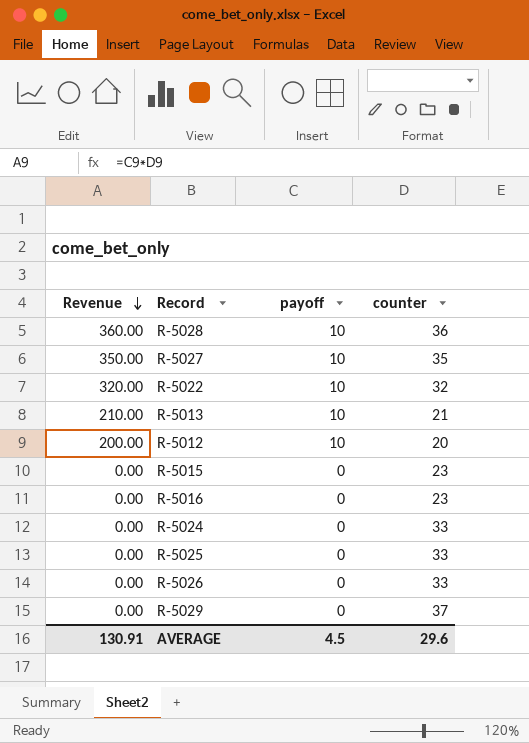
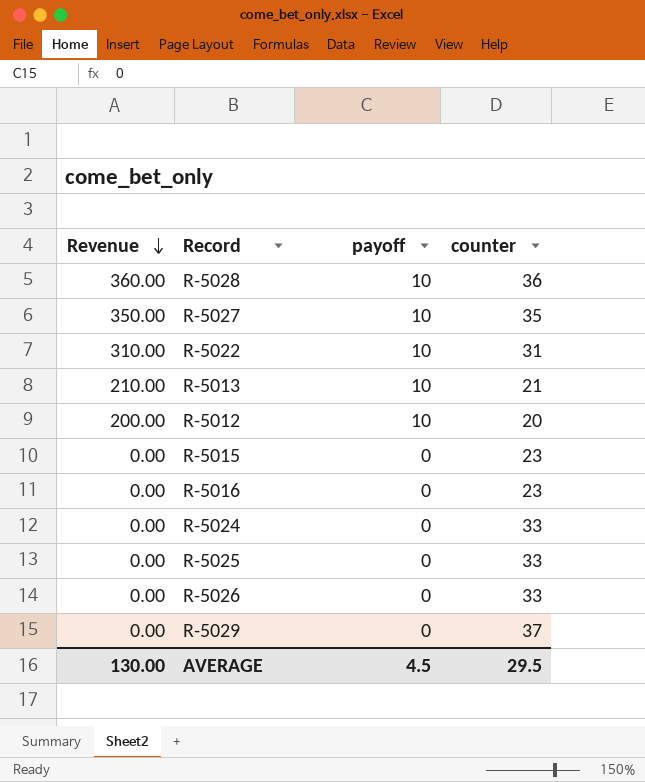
R-5022 | Revenue: 320.00 -> 310.00
R-5022 | counter: 32 -> 31
AVERAGE | Revenue: 130.91 -> 130.00
AVERAGE | counter: 29.6 -> 29.5

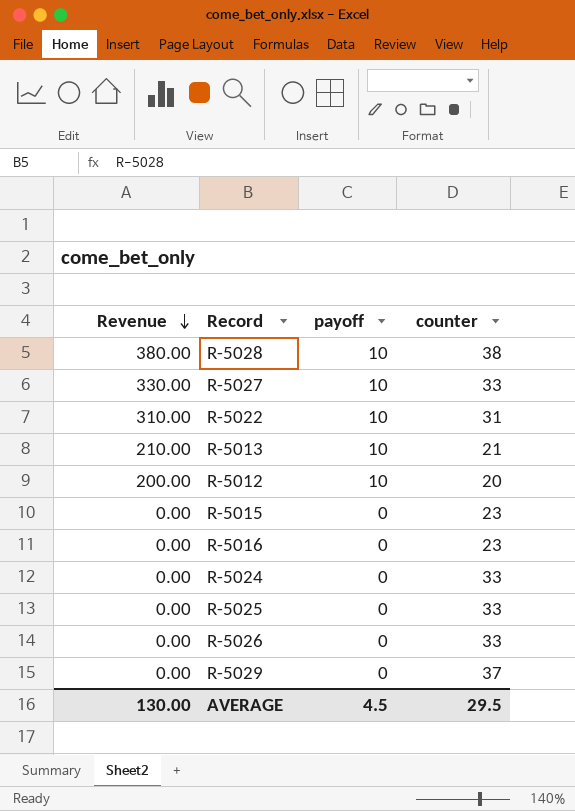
R-5028 | Revenue: 360.00 -> 380.00
R-5028 | counter: 36 -> 38
R-5027 | Revenue: 350.00 -> 330.00
R-5027 | counter: 35 -> 33

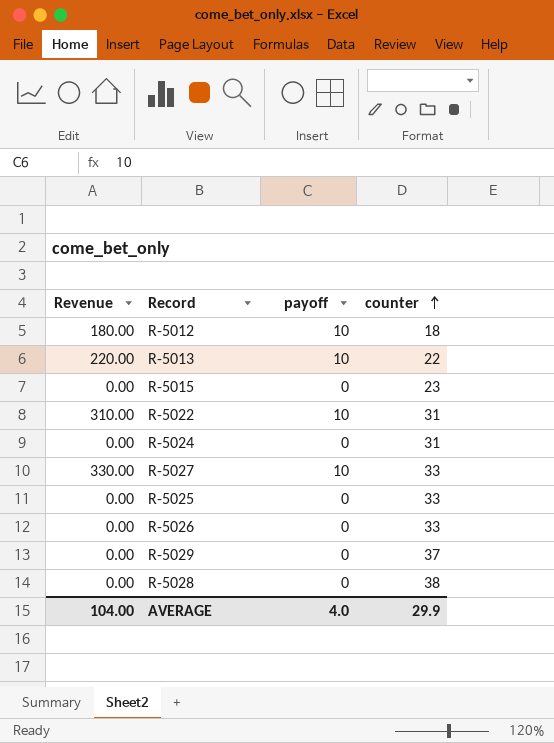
row order: Revenue descending -> counter ascending
row R-5016: 0.00 | 0 | 23 -> none
R-5012 | Revenue: 200.00 -> 180.00
R-5012 | counter: 20 -> 18
R-5013 | Revenue: 210.00 -> 220.00
R-5013 | counter: 21 -> 22
R-5024 | counter: 33 -> 31
R-5028 | Revenue: 380.00 -> 0.00
R-5028 | payoff: 10 -> 0
AVERAGE | Revenue: 130.00 -> 104.00
AVERAGE | payoff: 4.5 -> 4.0
AVERAGE | counter: 29.5 -> 29.9

